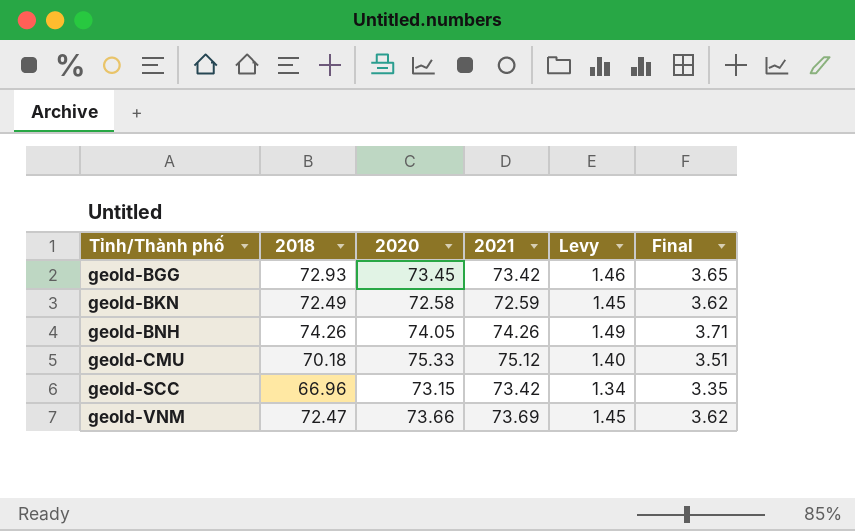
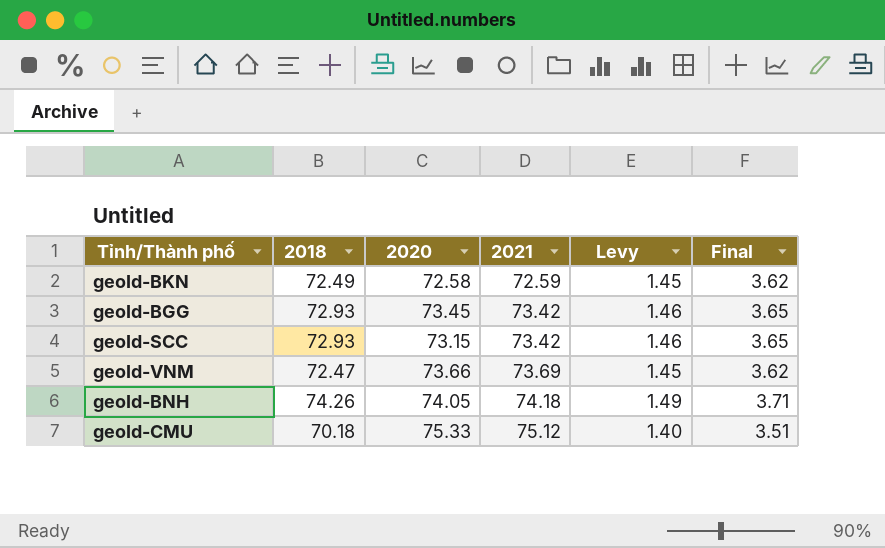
row order: Tỉnh/Thành phố ascending -> 2021 ascending
geoId-SCC | 2018: 66.96 -> 72.93
geoId-SCC | Levy: 1.34 -> 1.46
geoId-SCC | Final: 3.35 -> 3.65
geoId-BNH | 2021: 74.26 -> 74.18

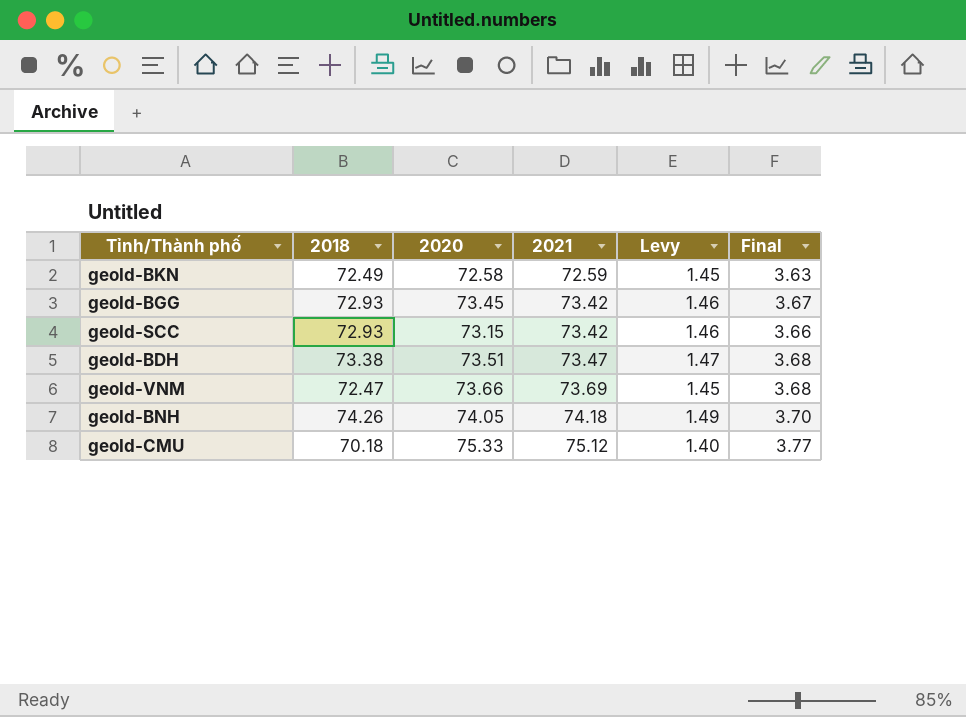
column Final | formula: [2018] * 0.05 -> [2020] * 0.05
row geoId-BDH: none -> 73.38 | 73.51 | 73.47 | 1.47 | 3.68

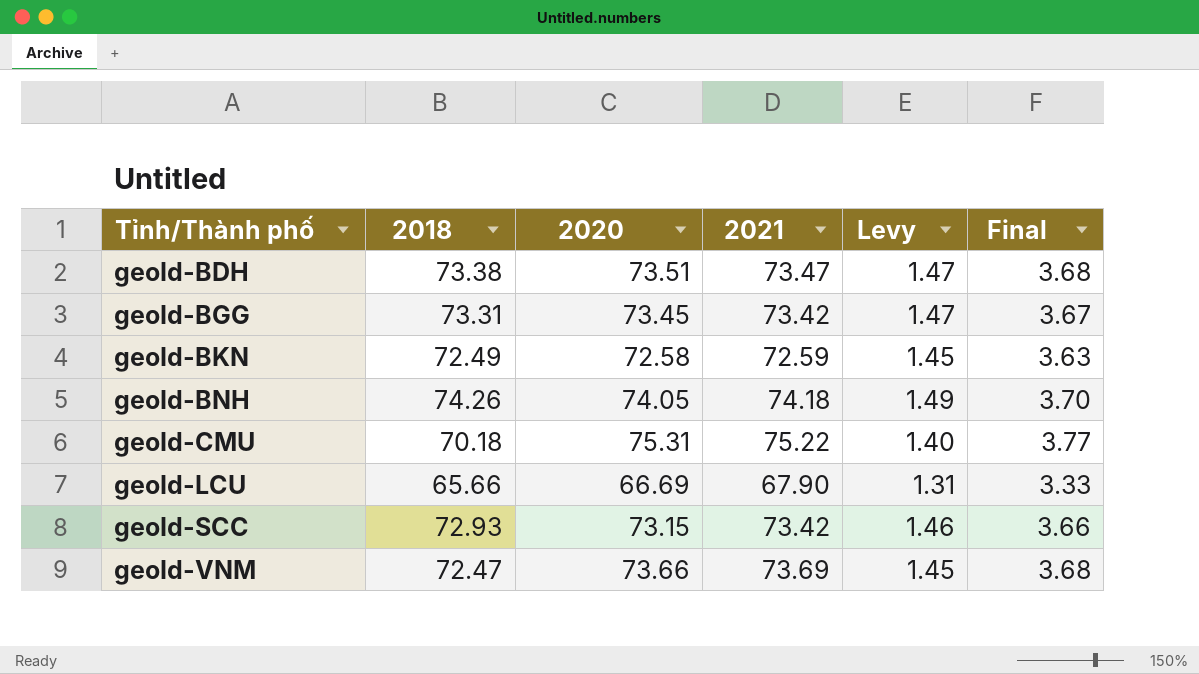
row order: 2021 ascending -> Tỉnh/Thành phố ascending
geoId-BGG | 2018: 72.93 -> 73.31
geoId-BGG | Levy: 1.46 -> 1.47
geoId-CMU | 2020: 75.33 -> 75.31
geoId-CMU | 2021: 75.12 -> 75.22
row geoId-LCU: none -> 65.66 | 66.69 | 67.90 | 1.31 | 3.33

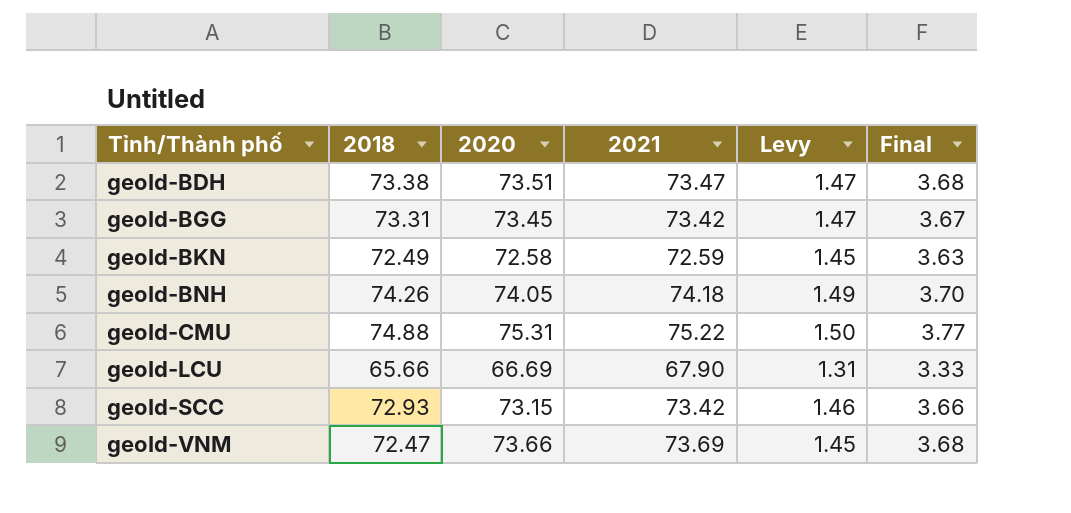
geoId-CMU | 2018: 70.18 -> 74.88
geoId-CMU | Levy: 1.40 -> 1.50

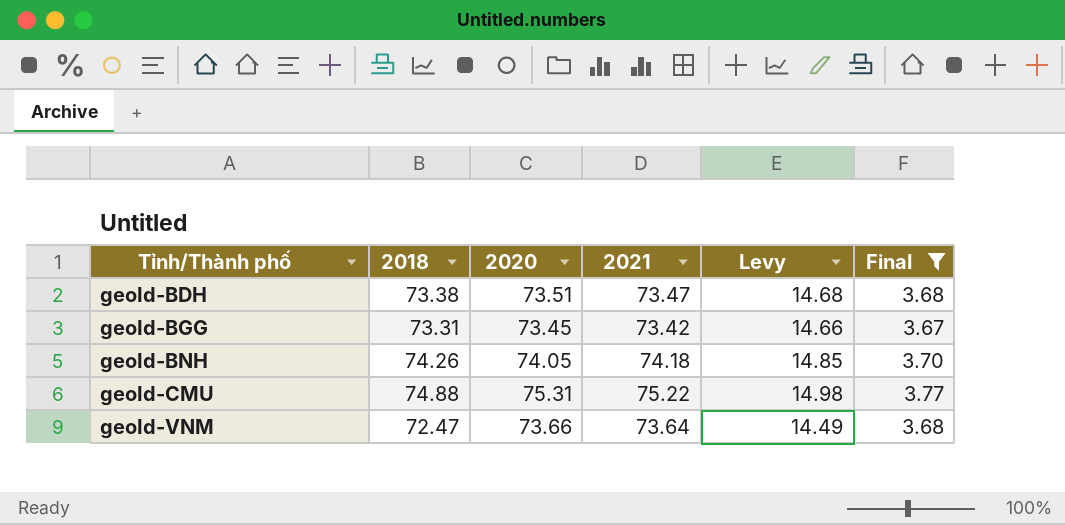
filter: none -> Final >= 3.67
column Levy | formula: [2018] * 0.02 -> [2018] * 0.2
geoId-VNM | 2021: 73.69 -> 73.64

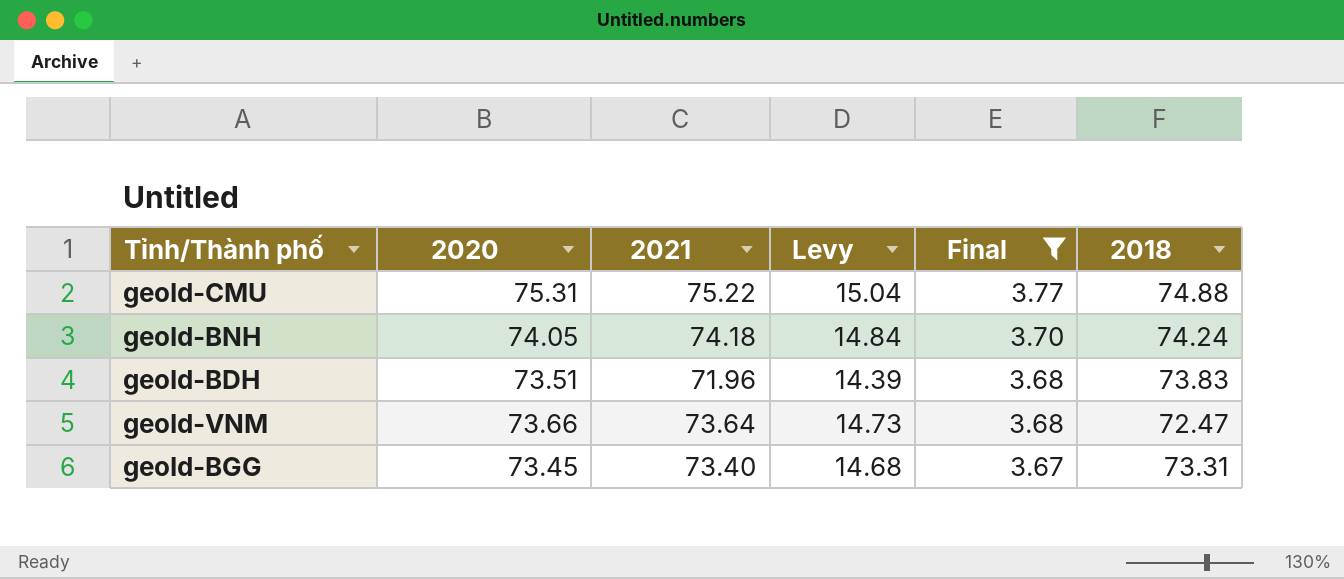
row order: Tỉnh/Thành phố ascending -> Final descending
column Levy | formula: [2018] * 0.2 -> [2021] * 0.2
column 2018 | position: 2 -> 6
geoId-BNH | 2018: 74.26 -> 74.24
geoId-BDH | 2021: 73.47 -> 71.96
geoId-BDH | 2018: 73.38 -> 73.83
geoId-BGG | 2021: 73.42 -> 73.40

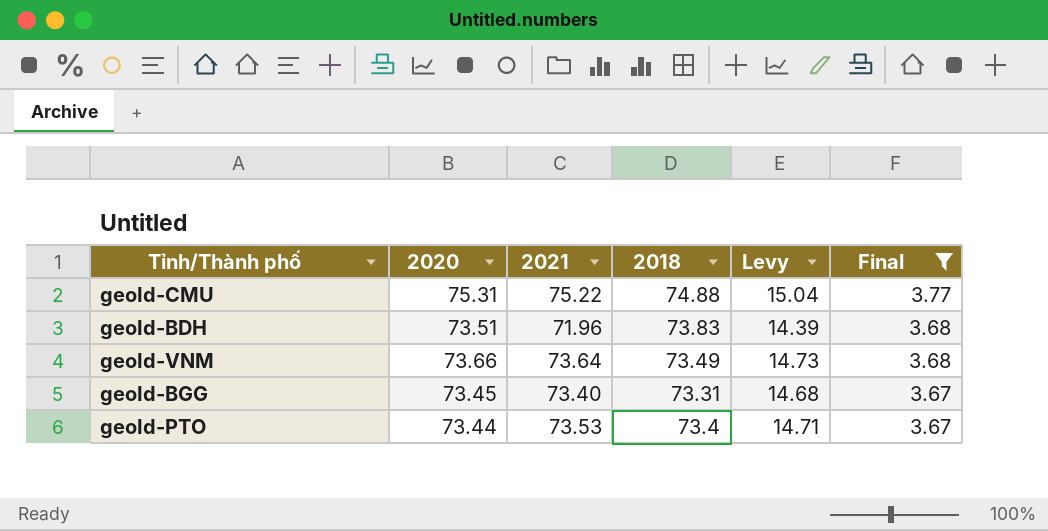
column 2018 | position: 6 -> 4
row geoId-BNH: 74.05 | 74.18 | 14.84 | 3.70 | 74.24 -> none
geoId-VNM | 2018: 72.47 -> 73.49
row geoId-PTO: none -> 73.44 | 73.53 | 73.4 | 14.71 | 3.67

